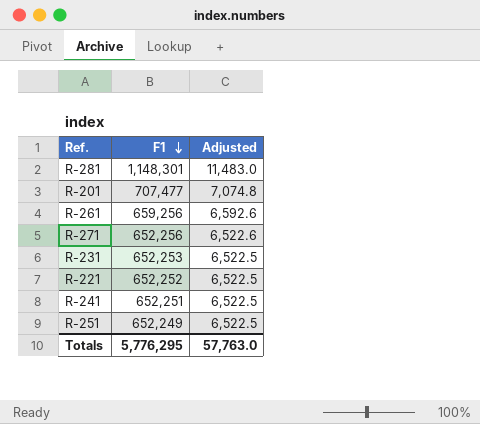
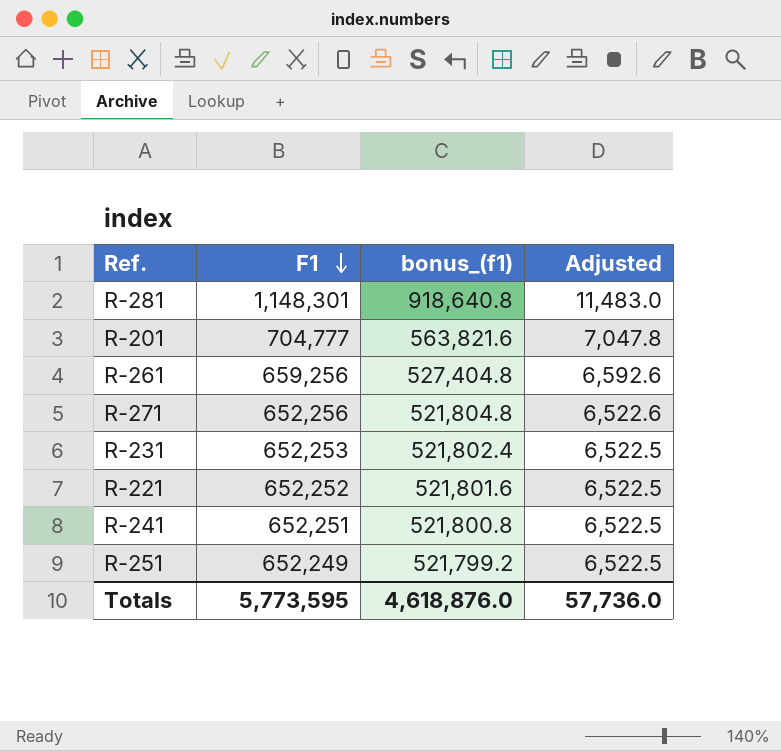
column bonus_(f1) | formula: none -> [F1] * 0.8
R-201 | F1: 707,477 -> 704,777
R-201 | Adjusted: 7,074.8 -> 7,047.8
Totals | F1: 5,776,295 -> 5,773,595
Totals | Adjusted: 57,763.0 -> 57,736.0

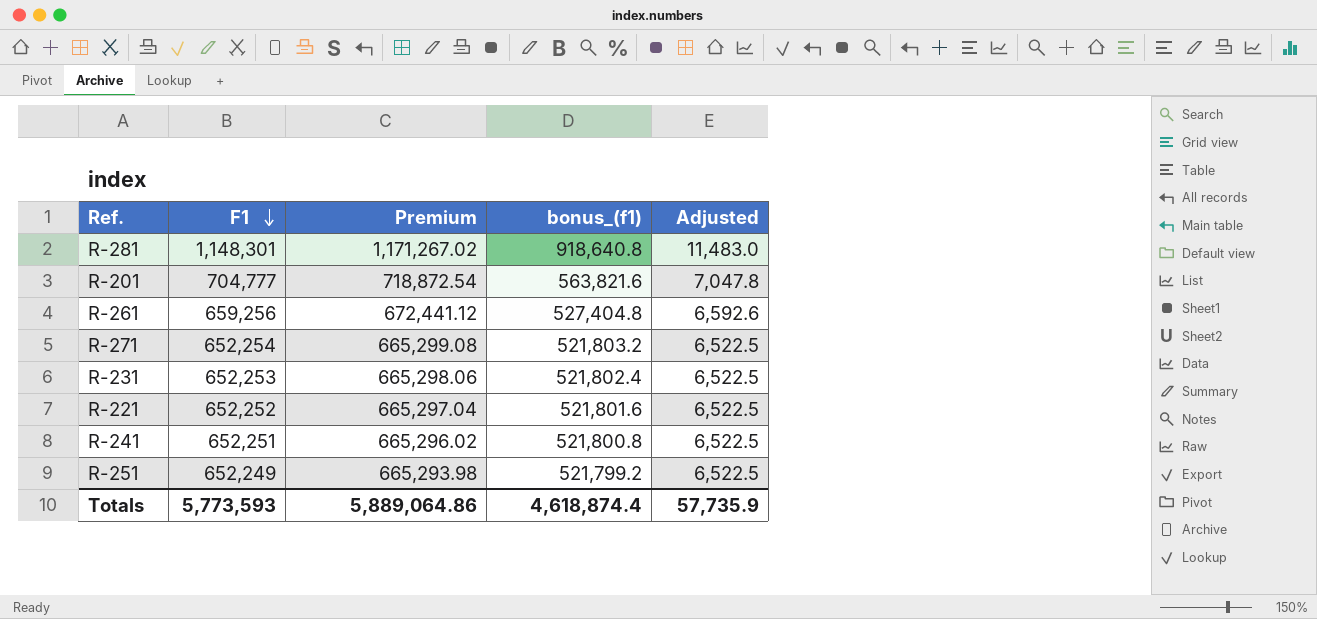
column Premium | formula: none -> [F1] * 1.02
R-271 | F1: 652,256 -> 652,254
R-271 | bonus_(f1): 521,804.8 -> 521,803.2
R-271 | Adjusted: 6,522.6 -> 6,522.5
Totals | F1: 5,773,595 -> 5,773,593
Totals | bonus_(f1): 4,618,876.0 -> 4,618,874.4
Totals | Adjusted: 57,736.0 -> 57,735.9

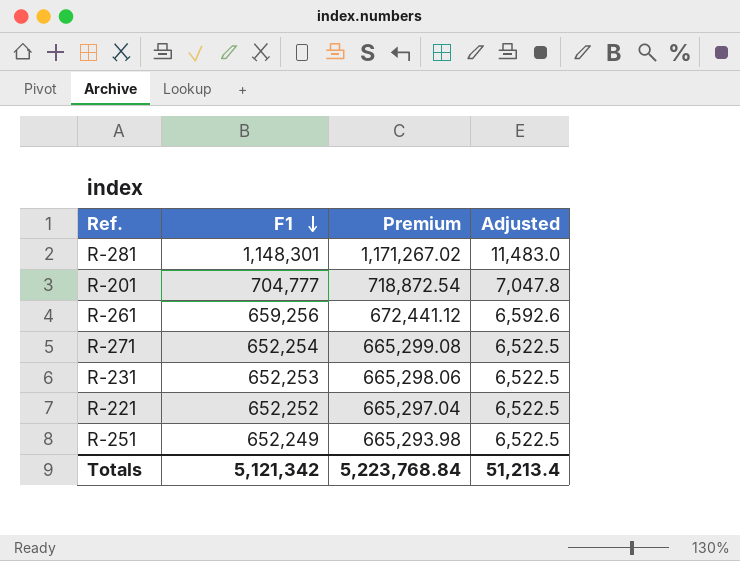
column bonus_(f1) | formula: [F1] * 0.8 -> none
row R-241: 652,251 | 665,296.02 | 521,800.8 | 6,522.5 -> none
Totals | F1: 5,773,593 -> 5,121,342
Totals | Premium: 5,889,064.86 -> 5,223,768.84
Totals | Adjusted: 57,735.9 -> 51,213.4

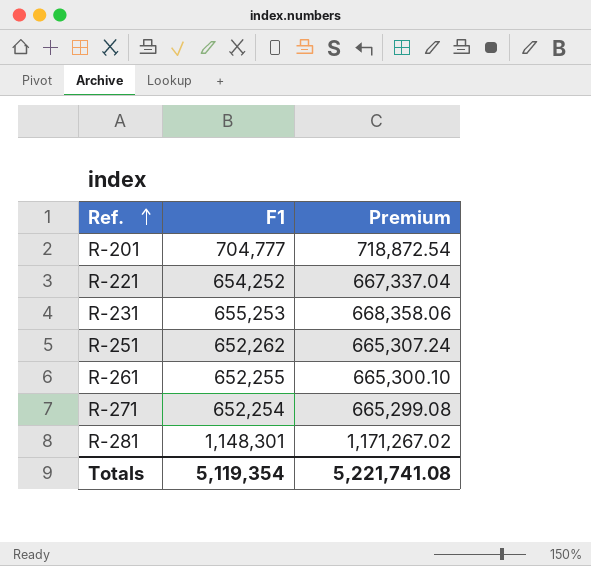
row order: F1 descending -> Ref. ascending
column Adjusted | formula: [F1] * 0.01 -> none
R-221 | F1: 652,252 -> 654,252
R-221 | Premium: 665,297.04 -> 667,337.04
R-231 | F1: 652,253 -> 655,253
R-231 | Premium: 665,298.06 -> 668,358.06
R-251 | F1: 652,249 -> 652,262
R-251 | Premium: 665,293.98 -> 665,307.24
R-261 | F1: 659,256 -> 652,255
R-261 | Premium: 672,441.12 -> 665,300.10
Totals | F1: 5,121,342 -> 5,119,354
Totals | Premium: 5,223,768.84 -> 5,221,741.08

